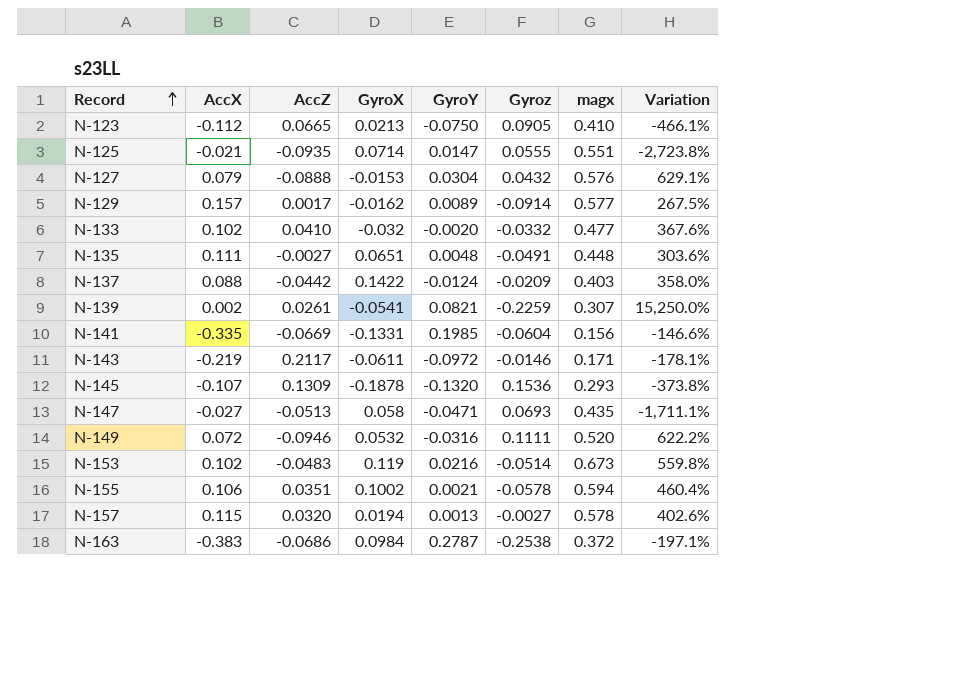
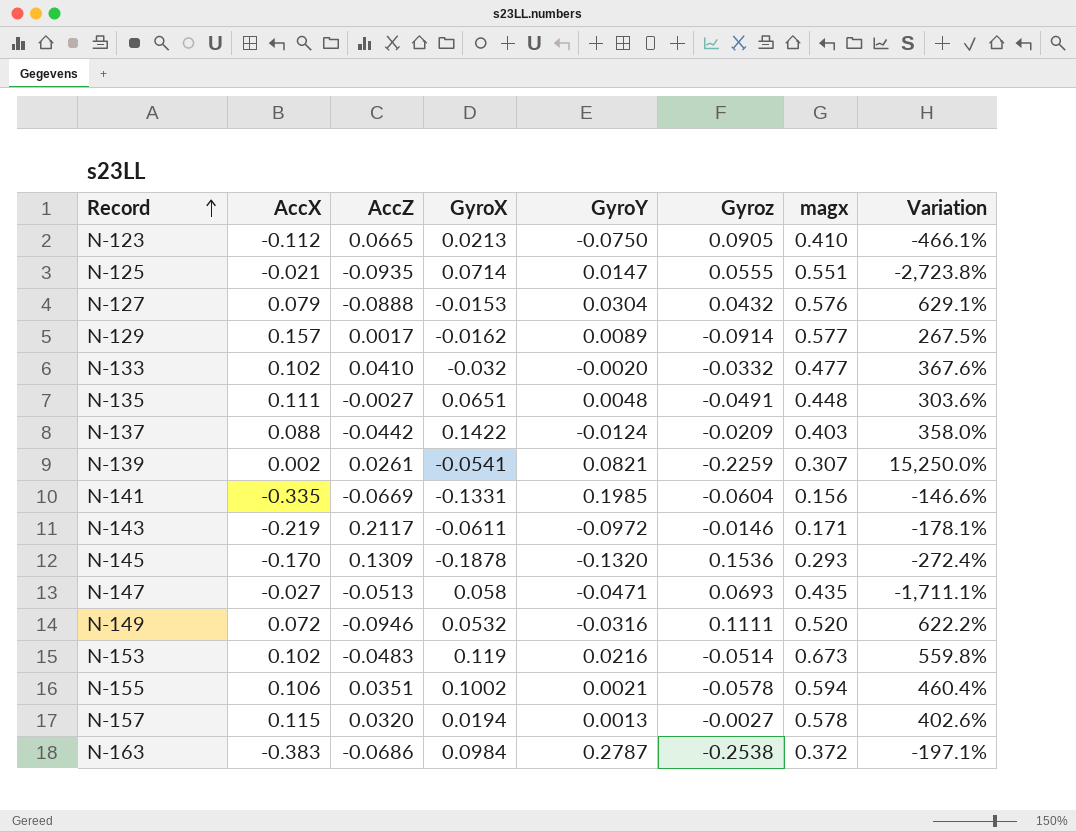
N-145 | AccX: -0.107 -> -0.170
N-145 | Variation: -373.8% -> -272.4%

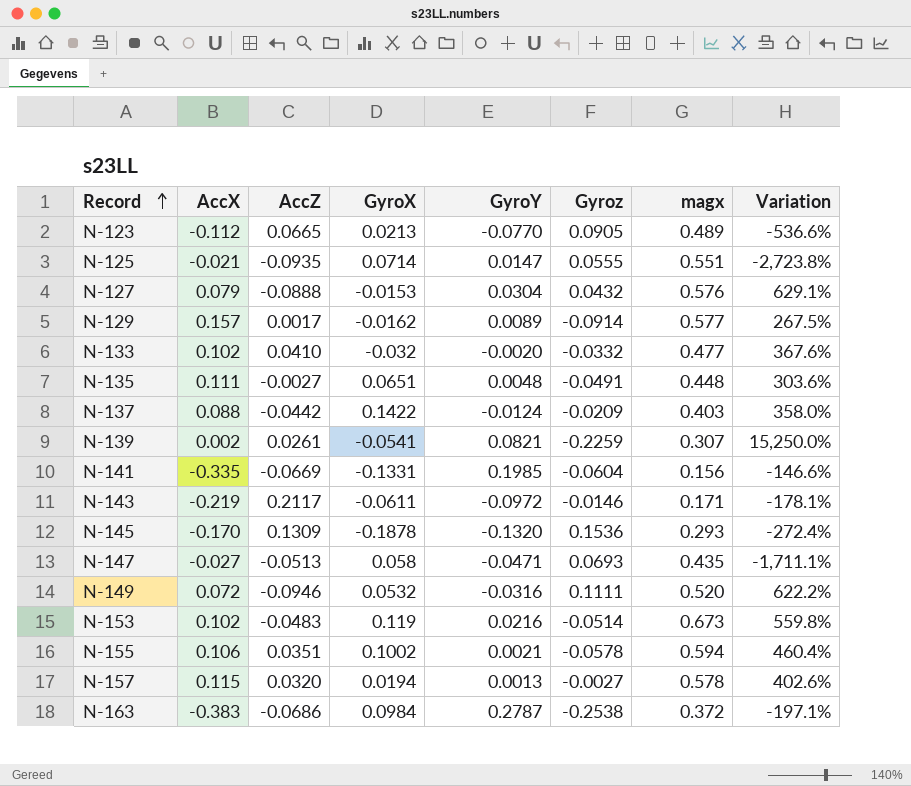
N-123 | GyroY: -0.0750 -> -0.0770
N-123 | magx: 0.410 -> 0.489
N-123 | Variation: -466.1% -> -536.6%

